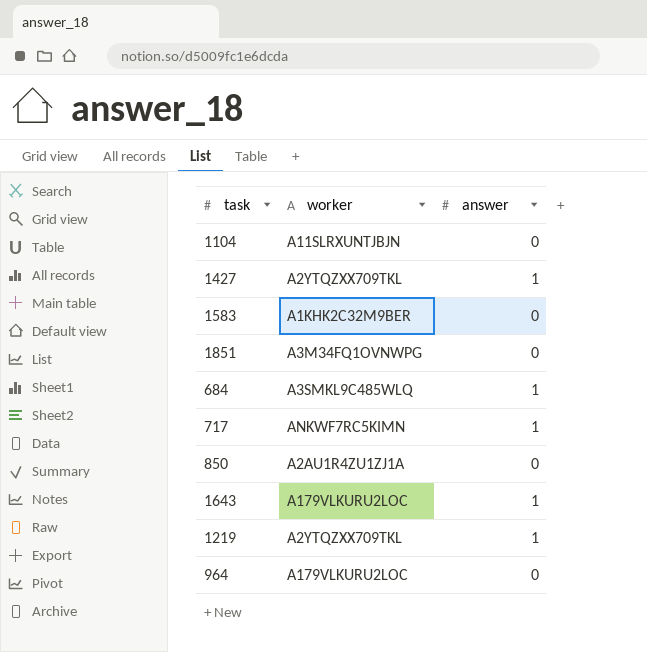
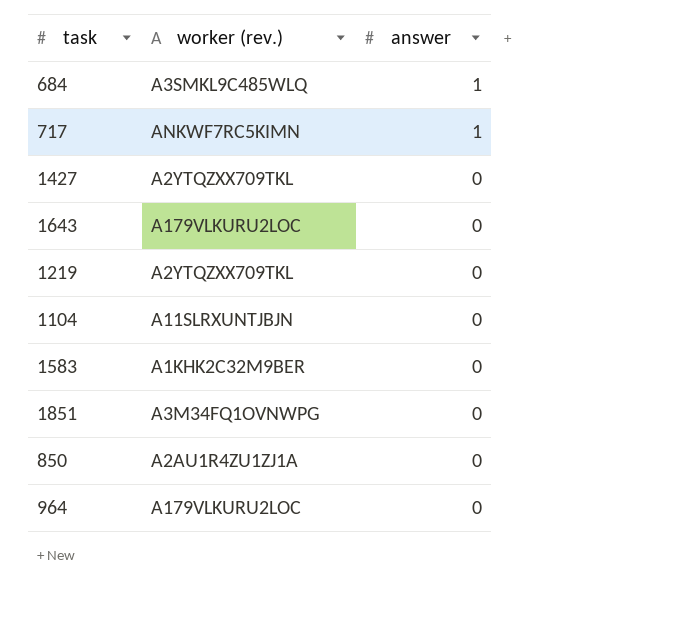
row order: none -> answer descending
column name: worker -> worker (rev.)
1427 | answer: 1 -> 0
1643 | answer: 1 -> 0
1219 | answer: 1 -> 0

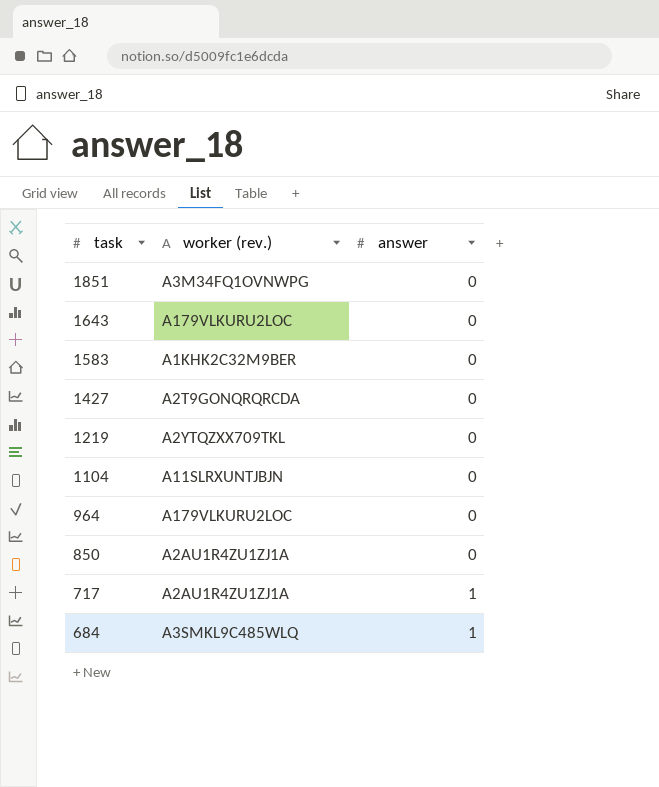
row order: answer descending -> task descending
1427 | worker (rev.): A2YTQZXX709TKL -> A2T9GONQRQRCDA
717 | worker (rev.): ANKWF7RC5KIMN -> A2AU1R4ZU1ZJ1A

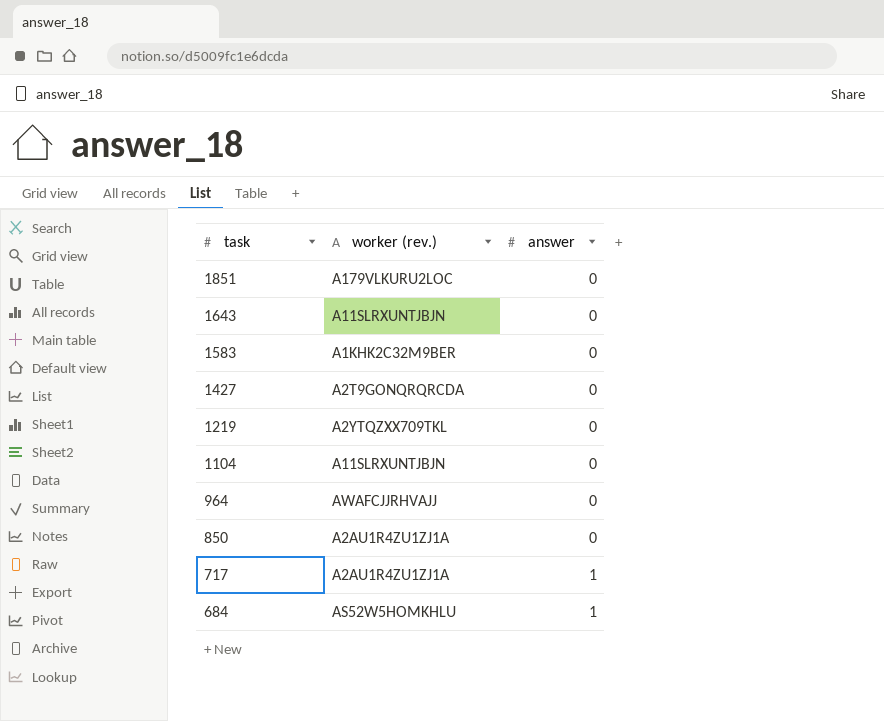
1851 | worker (rev.): A3M34FQ1OVNWPG -> A179VLKURU2LOC
1643 | worker (rev.): A179VLKURU2LOC -> A11SLRXUNTJBJN
964 | worker (rev.): A179VLKURU2LOC -> AWAFCJJRHVAJJ
684 | worker (rev.): A3SMKL9C485WLQ -> AS52W5HOMKHLU

